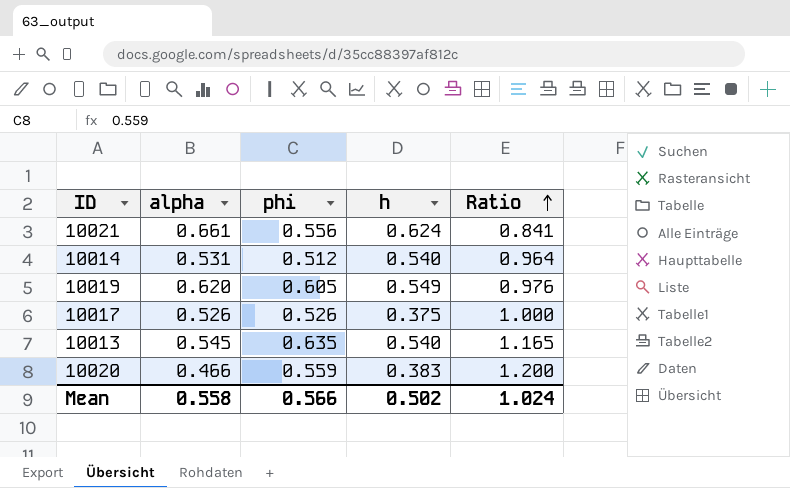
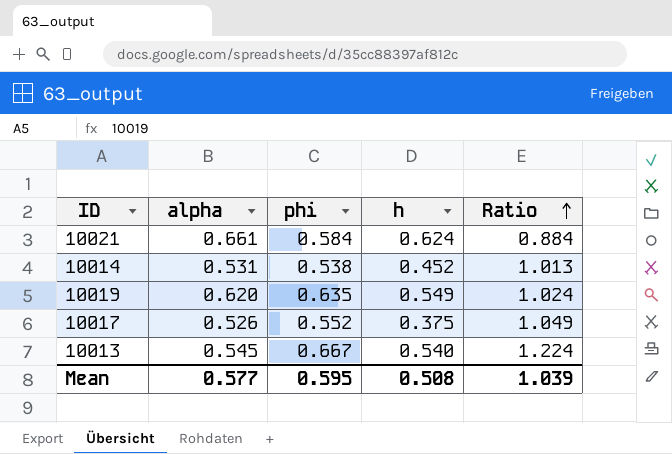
row 10020: 0.466 | 0.559 | 0.383 | 1.200 -> none
10021 | phi: 0.556 -> 0.584
10021 | Ratio: 0.841 -> 0.884
10014 | phi: 0.512 -> 0.538
10014 | h: 0.540 -> 0.452
10014 | Ratio: 0.964 -> 1.013
10019 | phi: 0.605 -> 0.635
10019 | Ratio: 0.976 -> 1.024
10017 | phi: 0.526 -> 0.552
10017 | Ratio: 1.000 -> 1.049
10013 | phi: 0.635 -> 0.667
10013 | Ratio: 1.165 -> 1.224
Mean | alpha: 0.558 -> 0.577
Mean | phi: 0.566 -> 0.595
Mean | h: 0.502 -> 0.508
Mean | Ratio: 1.024 -> 1.039

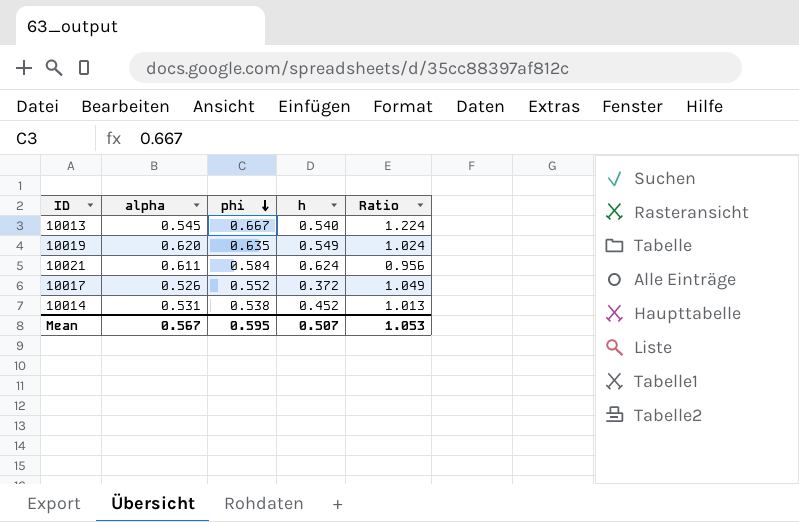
row order: Ratio ascending -> phi descending
10021 | alpha: 0.661 -> 0.611
10021 | Ratio: 0.884 -> 0.956
10017 | h: 0.375 -> 0.372
Mean | alpha: 0.577 -> 0.567
Mean | h: 0.508 -> 0.507
Mean | Ratio: 1.039 -> 1.053

